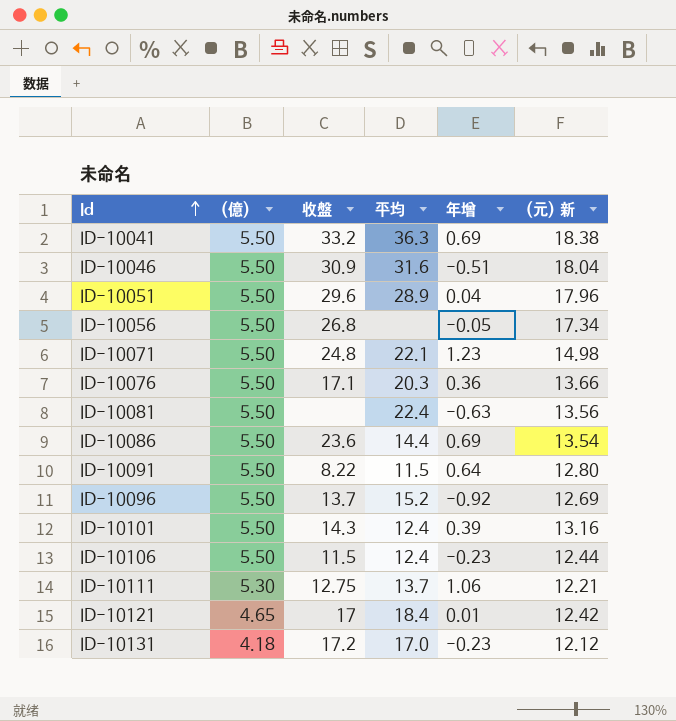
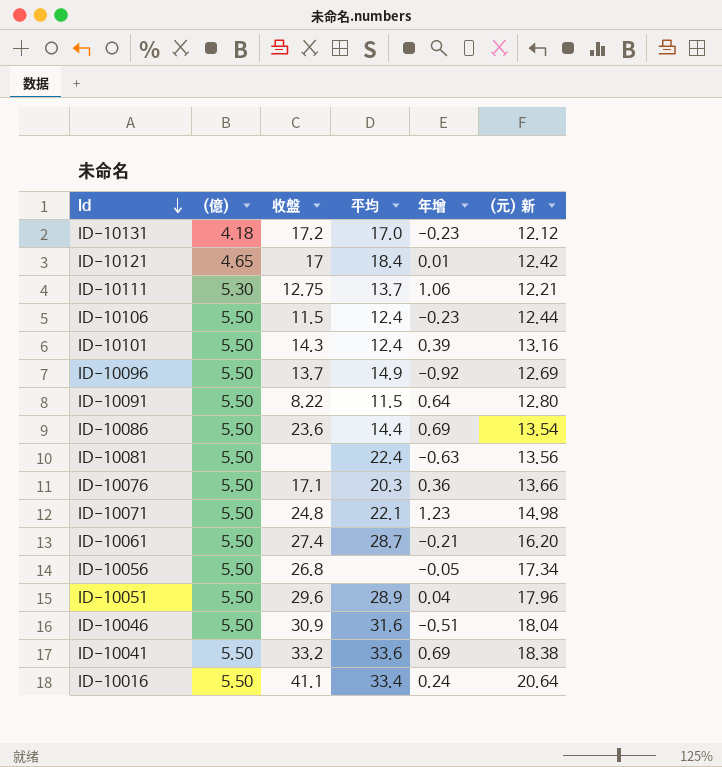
row order: Id ascending -> Id descending
ID-10096 | 平均: 15.2 -> 14.9
row ID-10061: none -> 5.50 | 27.4 | 28.7 | -0.21 | 16.20
ID-10041 | 平均: 36.3 -> 33.6
row ID-10016: none -> 5.50 | 41.1 | 33.4 | 0.24 | 20.64

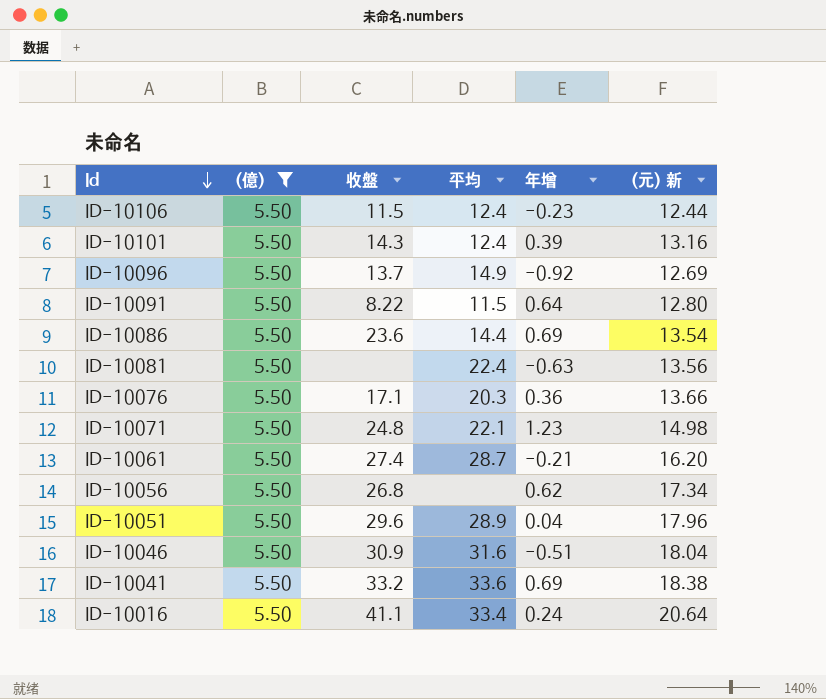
filter: none -> (億) = 5.50
ID-10056 | 年增: -0.05 -> 0.62

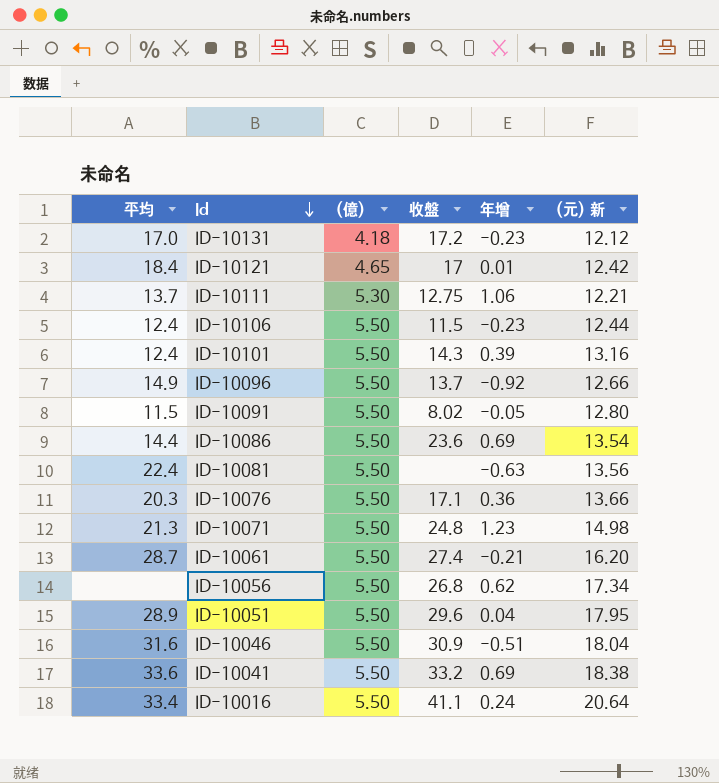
filter: (億) = 5.50 -> none
column 平均 | position: 4 -> 1
ID-10096 | (元) 新: 12.69 -> 12.66
ID-10091 | 收盤: 8.22 -> 8.02
ID-10091 | 年增: 0.64 -> -0.05
ID-10071 | 平均: 22.1 -> 21.3
ID-10051 | (元) 新: 17.96 -> 17.95

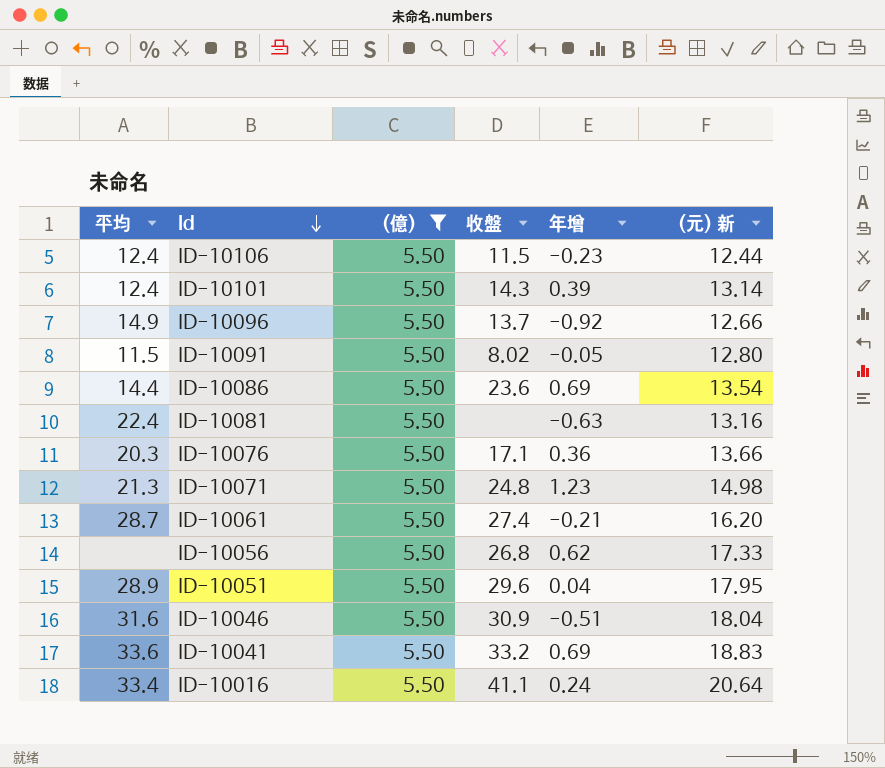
filter: none -> (億) = 5.50
ID-10101 | (元) 新: 13.16 -> 13.14
ID-10081 | (元) 新: 13.56 -> 13.16
ID-10056 | (元) 新: 17.34 -> 17.33
ID-10041 | (元) 新: 18.38 -> 18.83

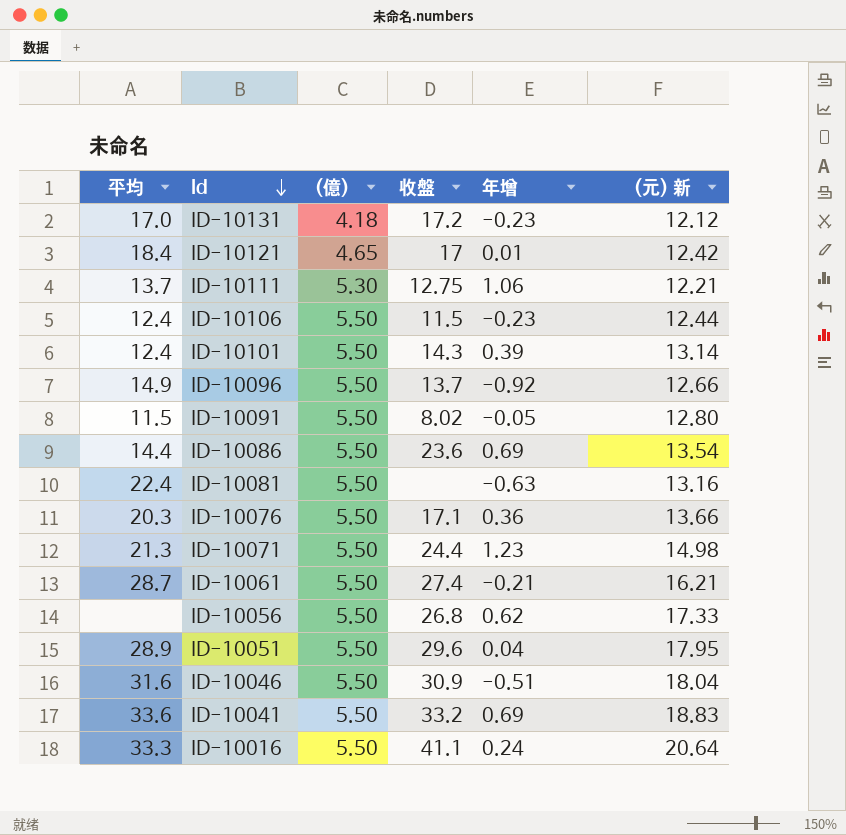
filter: (億) = 5.50 -> none
ID-10071 | 收盤: 24.8 -> 24.4
ID-10061 | (元) 新: 16.20 -> 16.21
ID-10016 | 平均: 33.4 -> 33.3

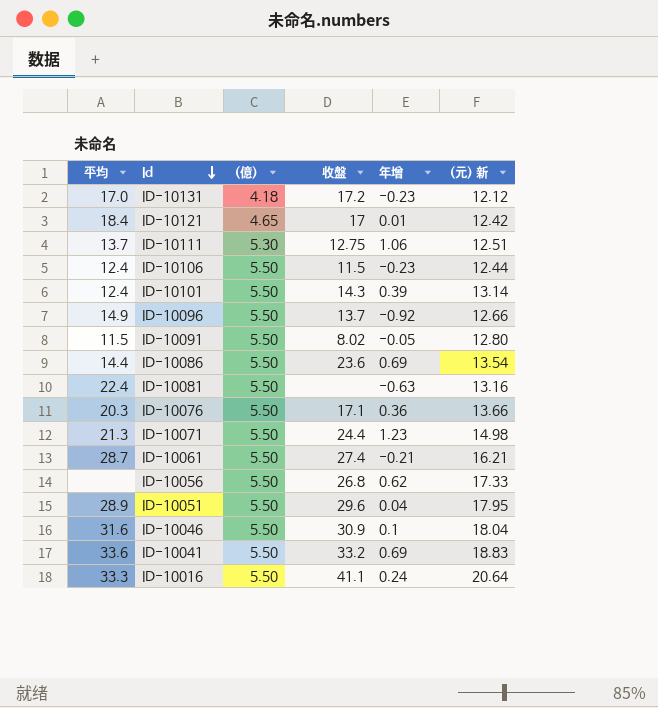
ID-10111 | (元) 新: 12.21 -> 12.51
ID-10046 | 年增: -0.51 -> 0.1

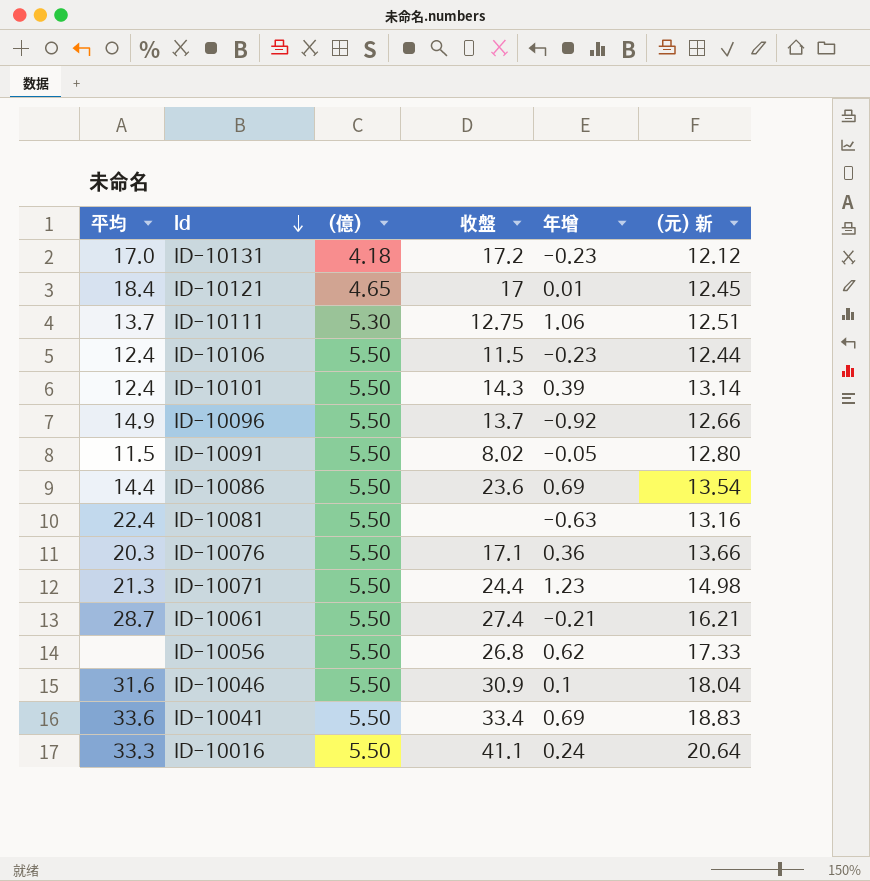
row ID-10051: 28.9 | 5.50 | 29.6 | 0.04 | 17.95 -> none
ID-10121 | (元) 新: 12.42 -> 12.45
ID-10041 | 收盤: 33.2 -> 33.4

